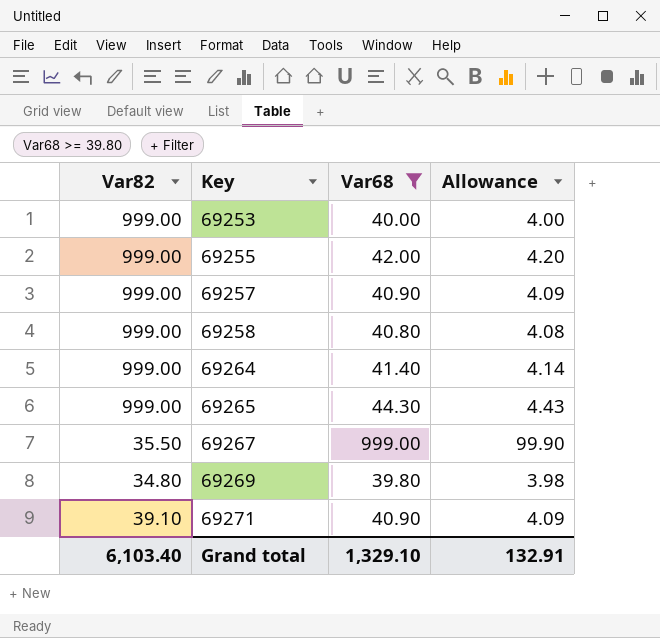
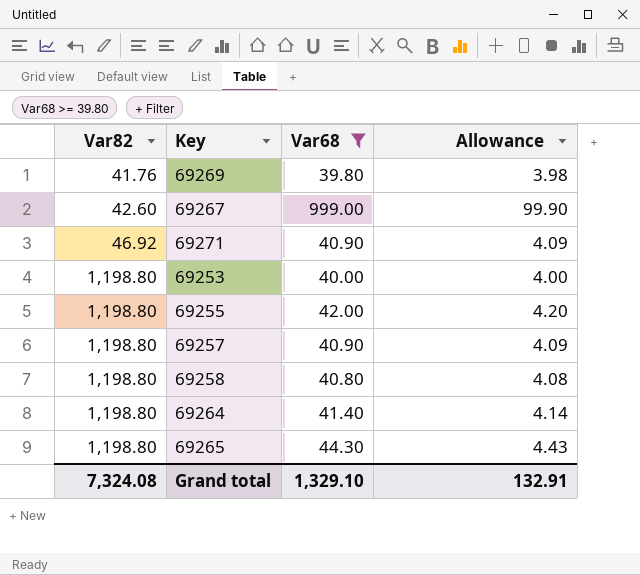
row order: Key ascending -> Var82 ascending
69269 | Var82: 34.80 -> 41.76
69267 | Var82: 35.50 -> 42.60
69271 | Var82: 39.10 -> 46.92
69253 | Var82: 999.00 -> 1,198.80
69255 | Var82: 999.00 -> 1,198.80
69257 | Var82: 999.00 -> 1,198.80
69258 | Var82: 999.00 -> 1,198.80
69264 | Var82: 999.00 -> 1,198.80
69265 | Var82: 999.00 -> 1,198.80
Grand total | Var82: 6,103.40 -> 7,324.08

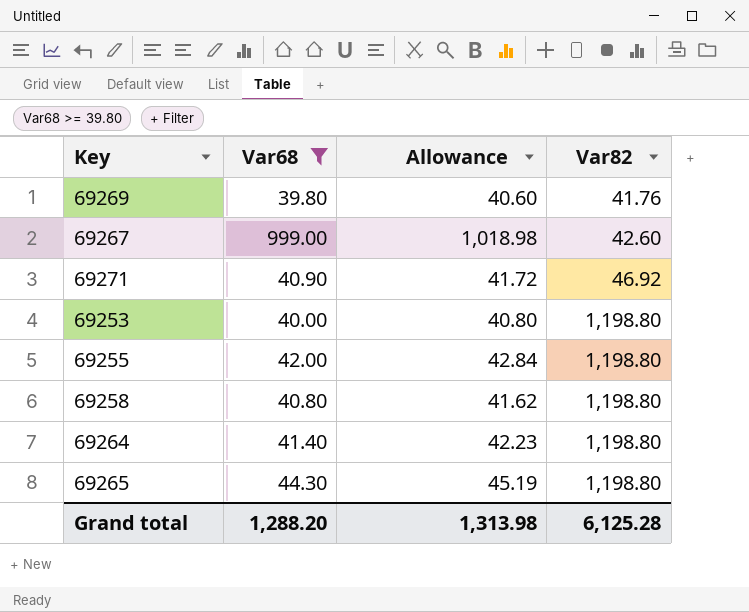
column Allowance | formula: [Var68] * 0.1 -> [Var68] * 1.02
column Var82 | position: 1 -> 4
row 69257: 1,198.80 | 40.90 | 4.09 -> none
Grand total | Var68: 1,329.10 -> 1,288.20
Grand total | Allowance: 132.91 -> 1,313.98
Grand total | Var82: 7,324.08 -> 6,125.28

